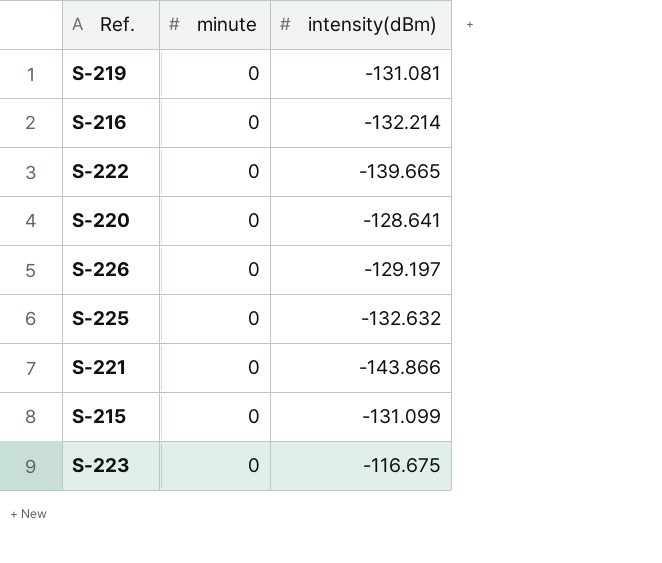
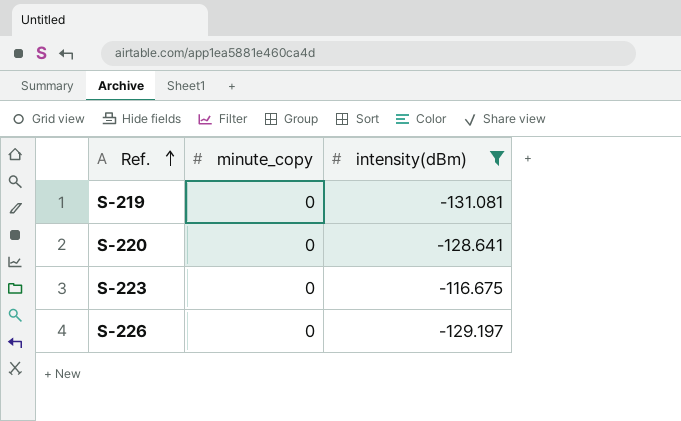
filter: none -> intensity(dBm) >= -131.081
row order: none -> Ref. ascending
column name: minute -> minute_copy

